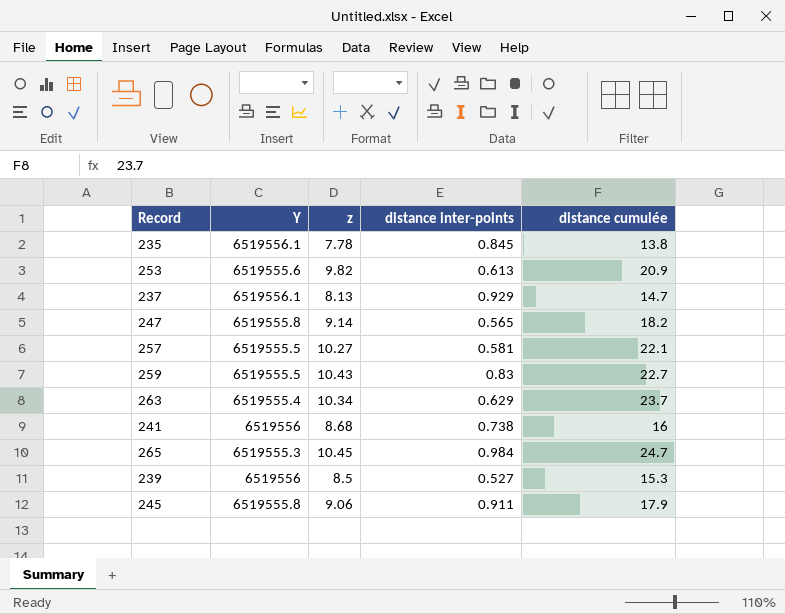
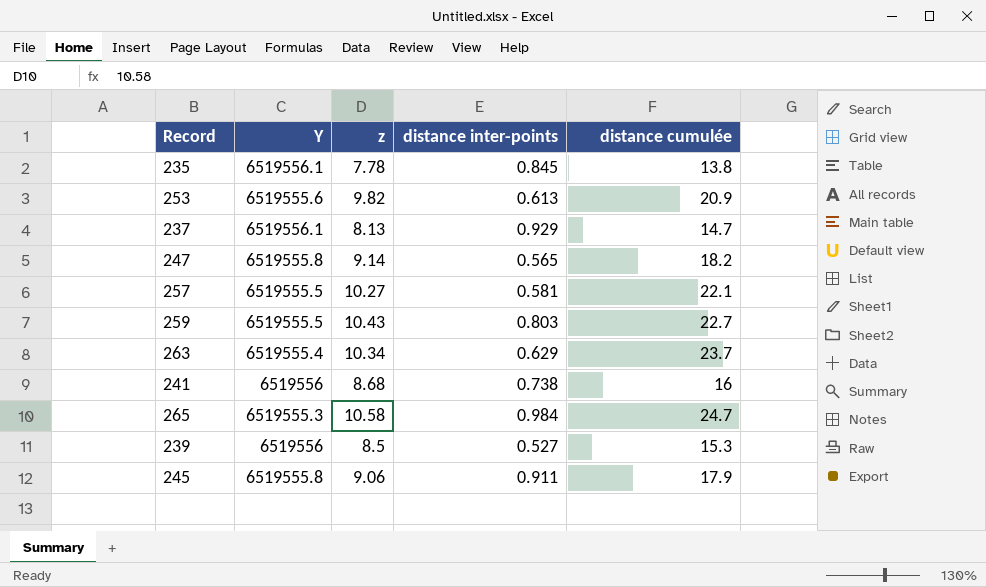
259 | distance inter-points: 0.83 -> 0.803
265 | z: 10.45 -> 10.58

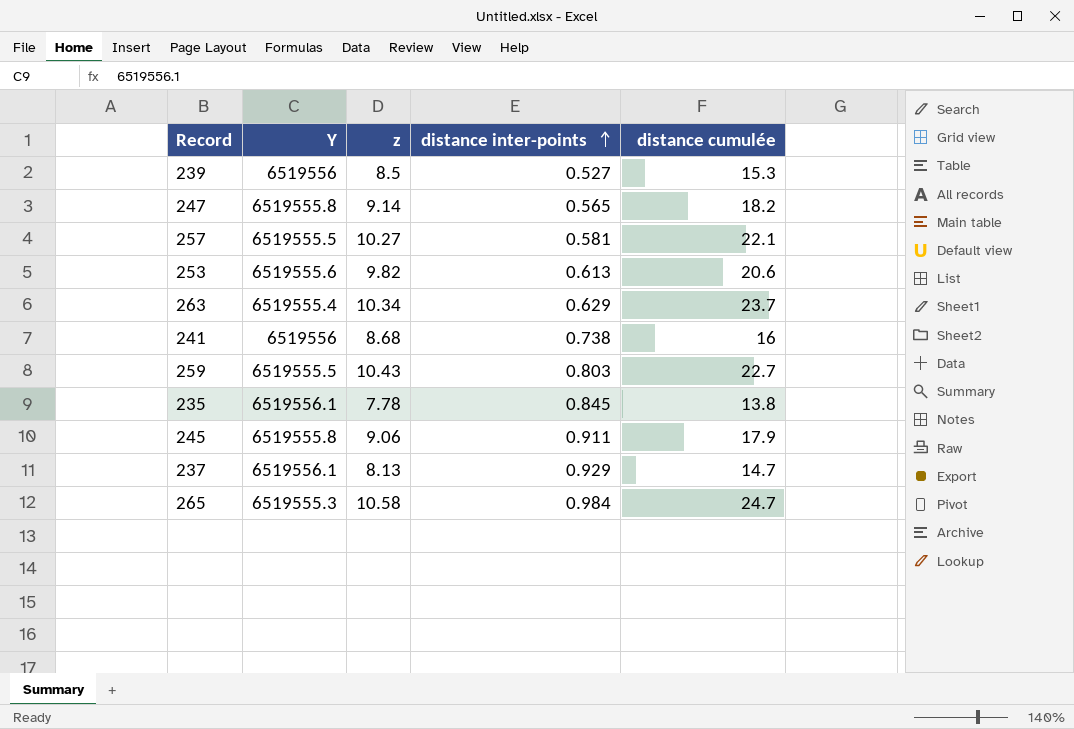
row order: none -> distance inter-points ascending
253 | distance cumulée: 20.9 -> 20.6

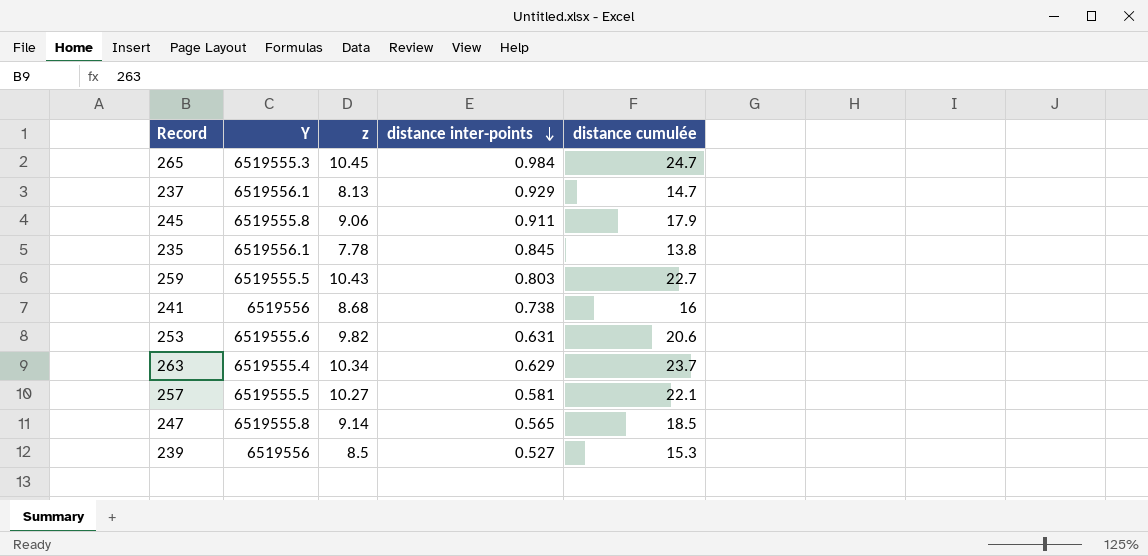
row order: distance inter-points ascending -> distance inter-points descending
265 | z: 10.58 -> 10.45
253 | distance inter-points: 0.613 -> 0.631
247 | distance cumulée: 18.2 -> 18.5

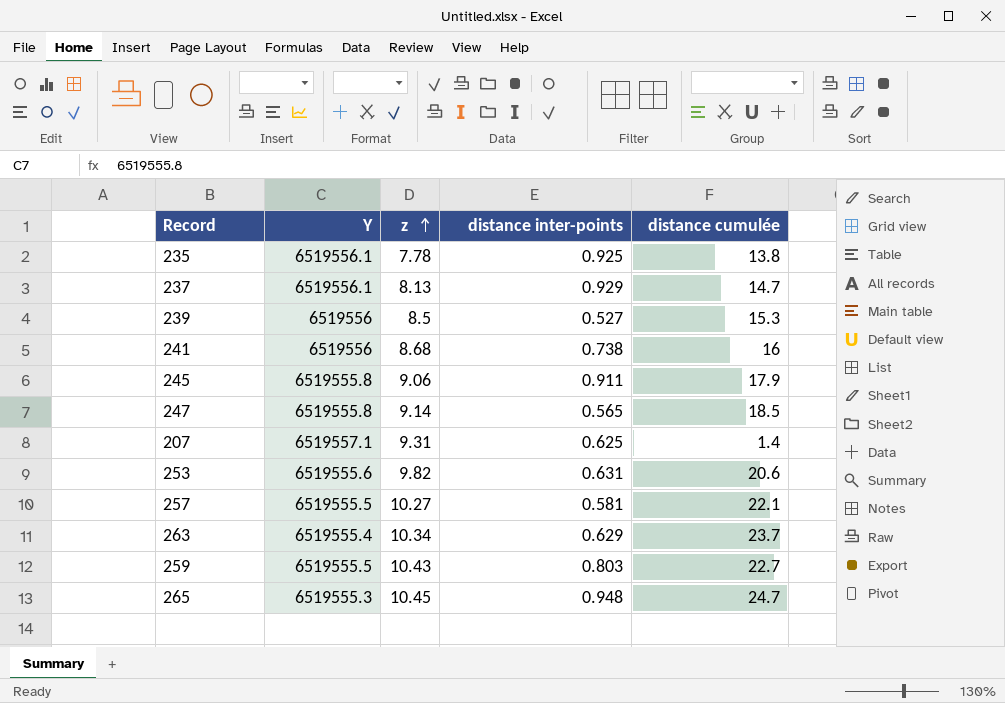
row order: distance inter-points descending -> z ascending
235 | distance inter-points: 0.845 -> 0.925
row 207: none -> 6519557.1 | 9.31 | 0.625 | 1.4
265 | distance inter-points: 0.984 -> 0.948

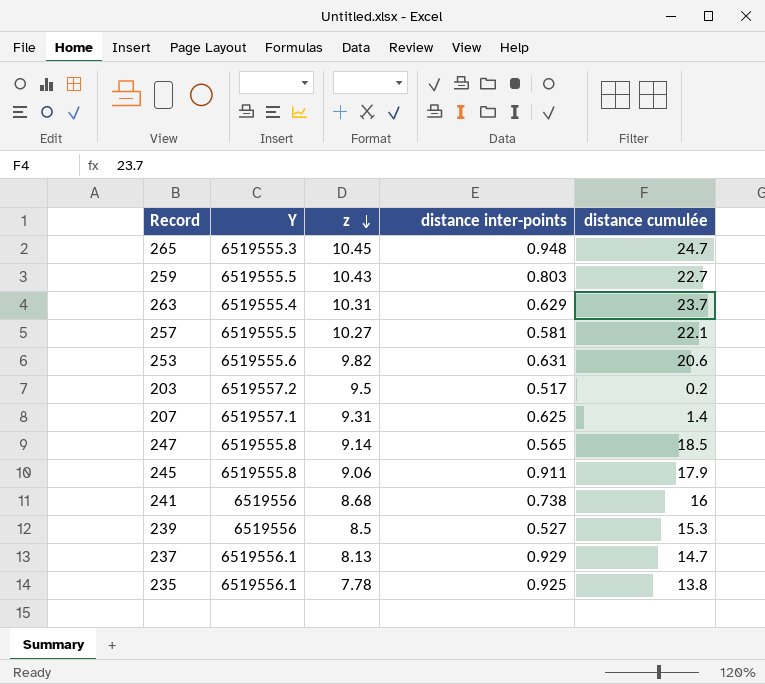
row order: z ascending -> z descending
263 | z: 10.34 -> 10.31
row 203: none -> 6519557.2 | 9.5 | 0.517 | 0.2

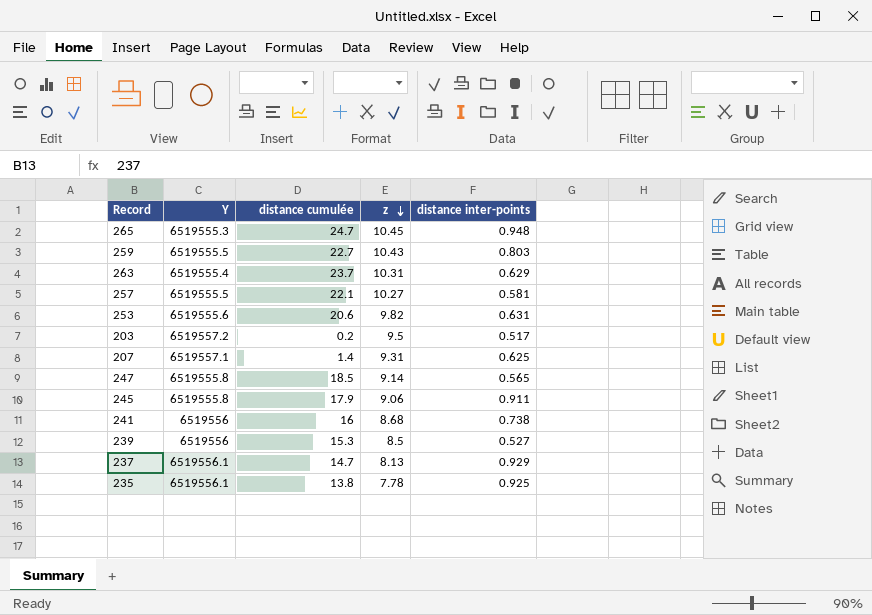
column distance cumulée | position: 5 -> 3

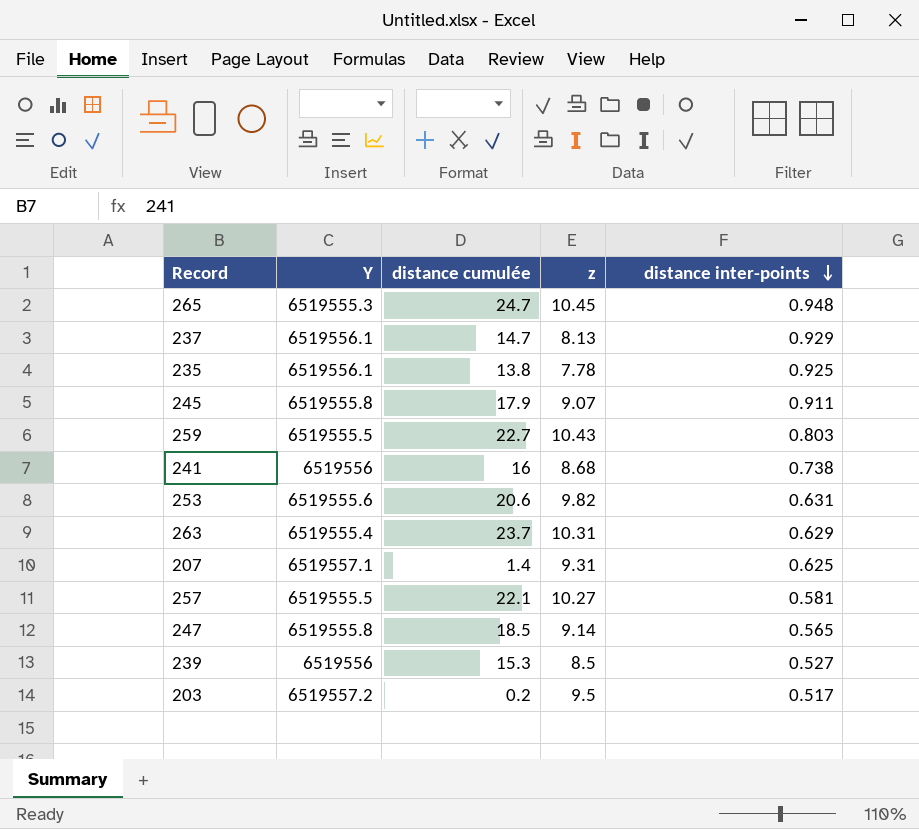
row order: z descending -> distance inter-points descending
245 | z: 9.06 -> 9.07

